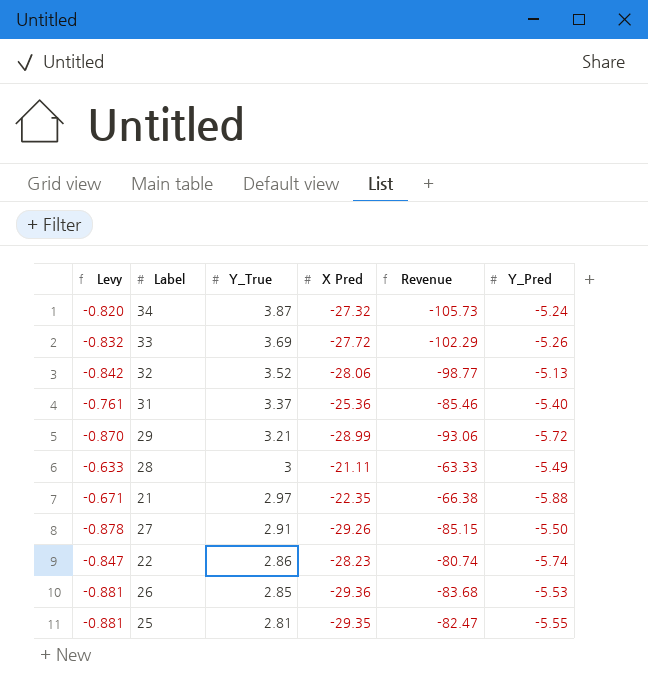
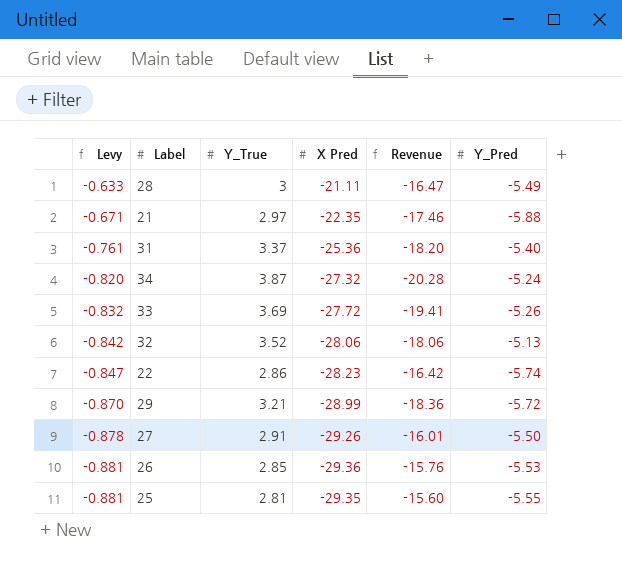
row order: Y_True descending -> Levy descending
column Revenue | formula: [Y_True] * [X Pred] -> [Y_True] * [Y_Pred]

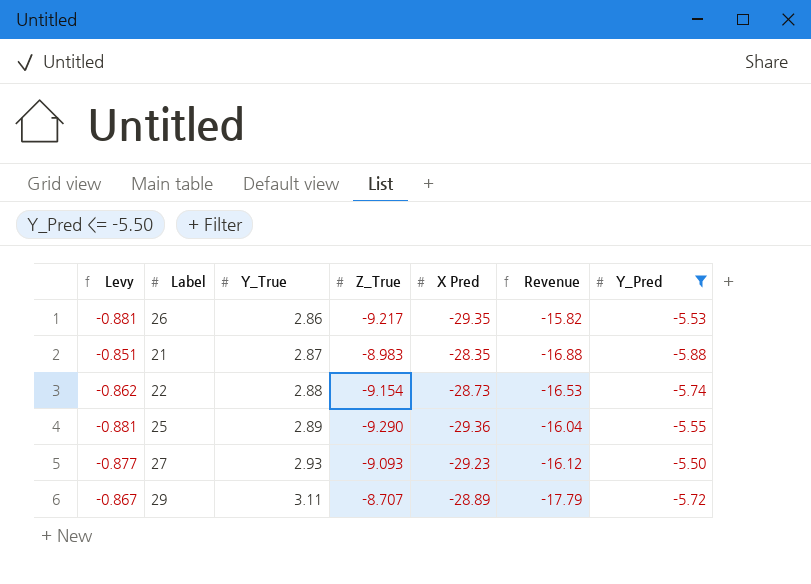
filter: none -> Y_Pred <= -5.50
row order: Levy descending -> Y_True ascending
column Z_True | position: none -> 4
26 | Y_True: 2.85 -> 2.86
26 | X Pred: -29.36 -> -29.35
26 | Revenue: -15.76 -> -15.82
21 | Levy: -0.671 -> -0.851
21 | Y_True: 2.97 -> 2.87
21 | X Pred: -22.35 -> -28.35
21 | Revenue: -17.46 -> -16.88
22 | Levy: -0.847 -> -0.862
22 | Y_True: 2.86 -> 2.88
22 | X Pred: -28.23 -> -28.73
22 | Revenue: -16.42 -> -16.53
25 | Y_True: 2.81 -> 2.89
25 | X Pred: -29.35 -> -29.36
25 | Revenue: -15.60 -> -16.04
27 | Levy: -0.878 -> -0.877
27 | Y_True: 2.91 -> 2.93
27 | X Pred: -29.26 -> -29.23
27 | Revenue: -16.01 -> -16.12
29 | Levy: -0.870 -> -0.867
29 | Y_True: 3.21 -> 3.11
29 | X Pred: -28.99 -> -28.89
29 | Revenue: -18.36 -> -17.79

